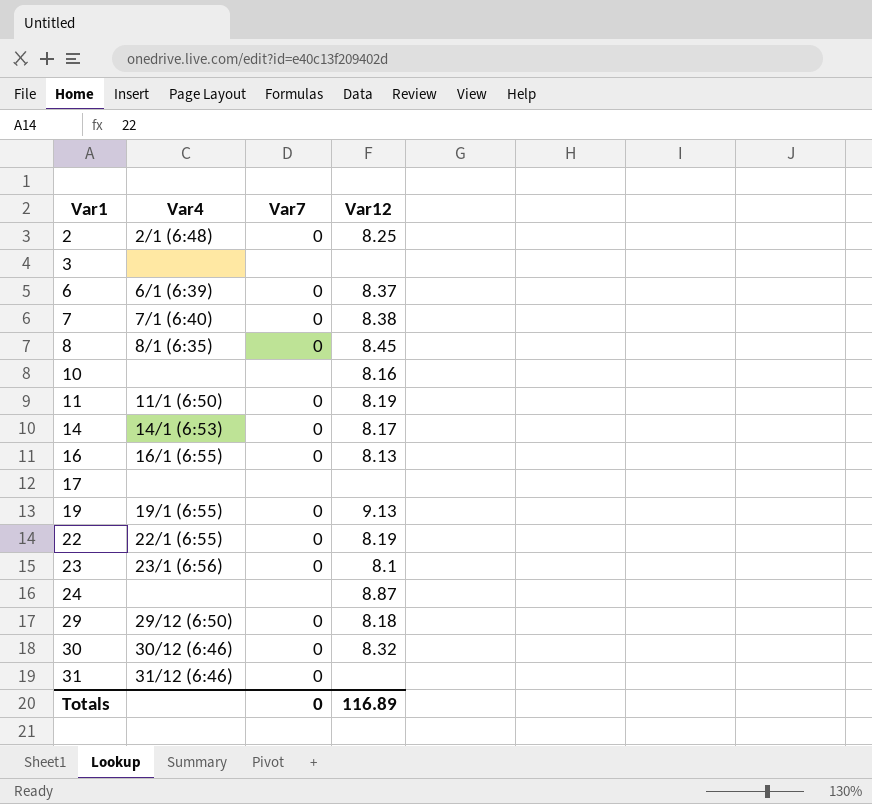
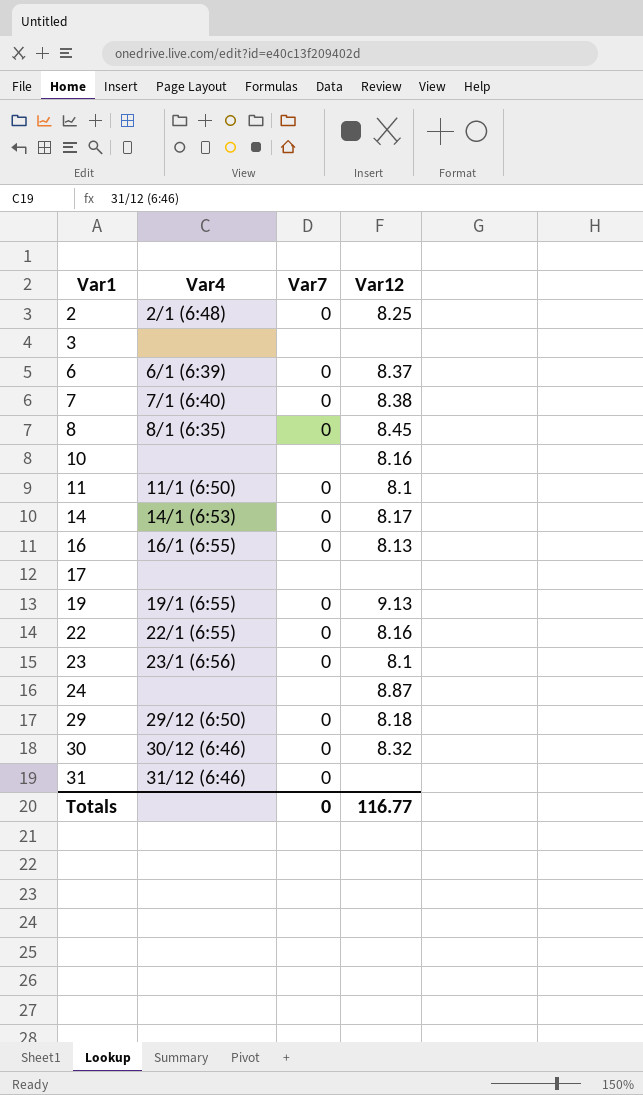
11 | Var12: 8.19 -> 8.1
22 | Var12: 8.19 -> 8.16
Totals | Var12: 116.89 -> 116.77

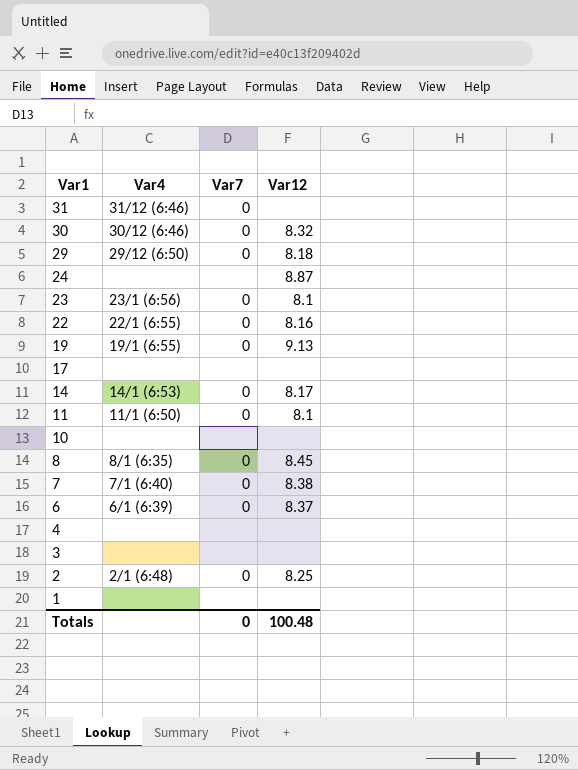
row order: Var1 ascending -> Var1 descending
row 16: 16/1 (6:55) | 0 | 8.13 -> none
10 | Var12: 8.16 -> none
row 4: none -> none | none | none
row 1: none -> none | none | none
Totals | Var12: 116.77 -> 100.48

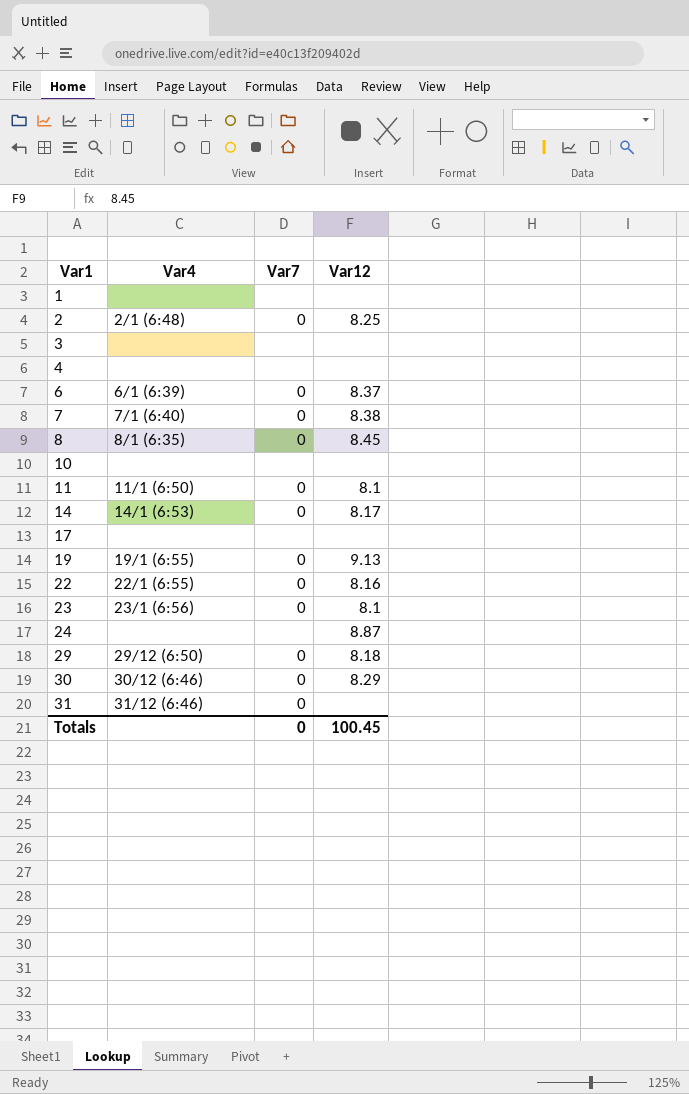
row order: Var1 descending -> Var1 ascending
30 | Var12: 8.32 -> 8.29
Totals | Var12: 100.48 -> 100.45

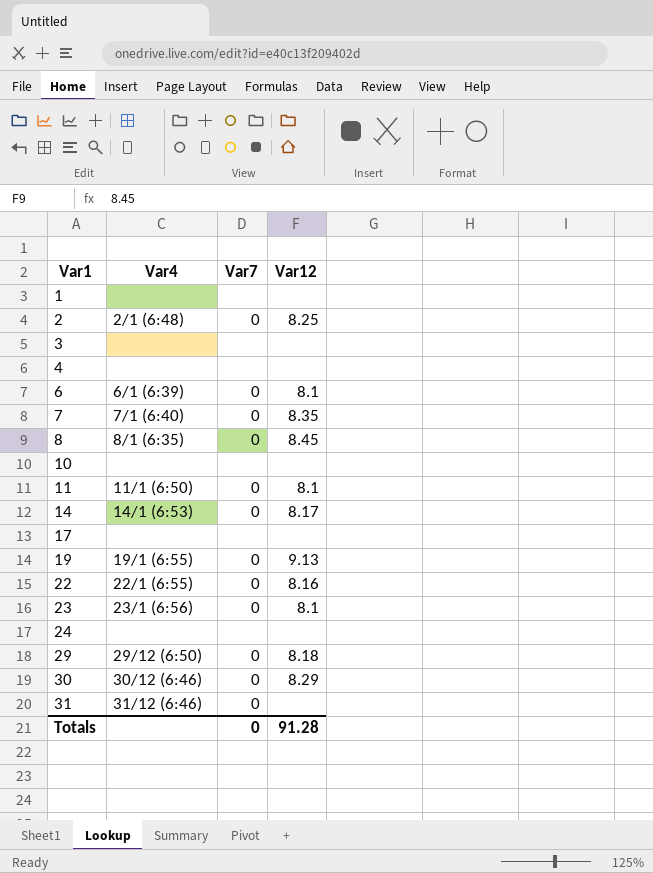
6 | Var12: 8.37 -> 8.1
7 | Var12: 8.38 -> 8.35
24 | Var12: 8.87 -> none
Totals | Var12: 100.45 -> 91.28

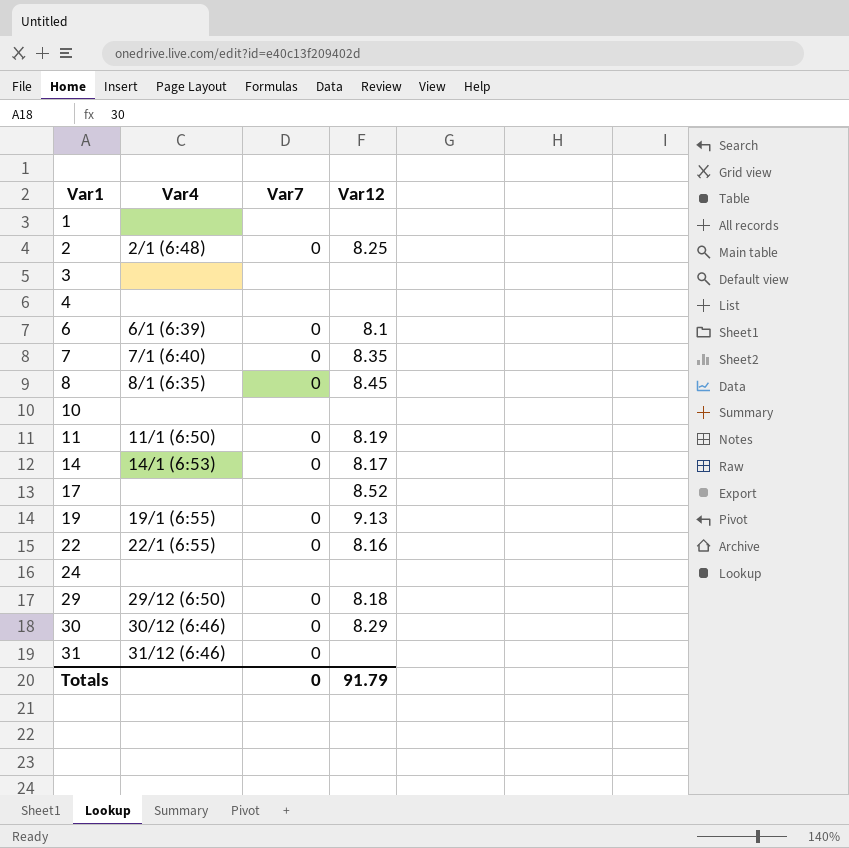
row 23: 23/1 (6:56) | 0 | 8.1 -> none
11 | Var12: 8.1 -> 8.19
17 | Var12: none -> 8.52
Totals | Var12: 91.28 -> 91.79

